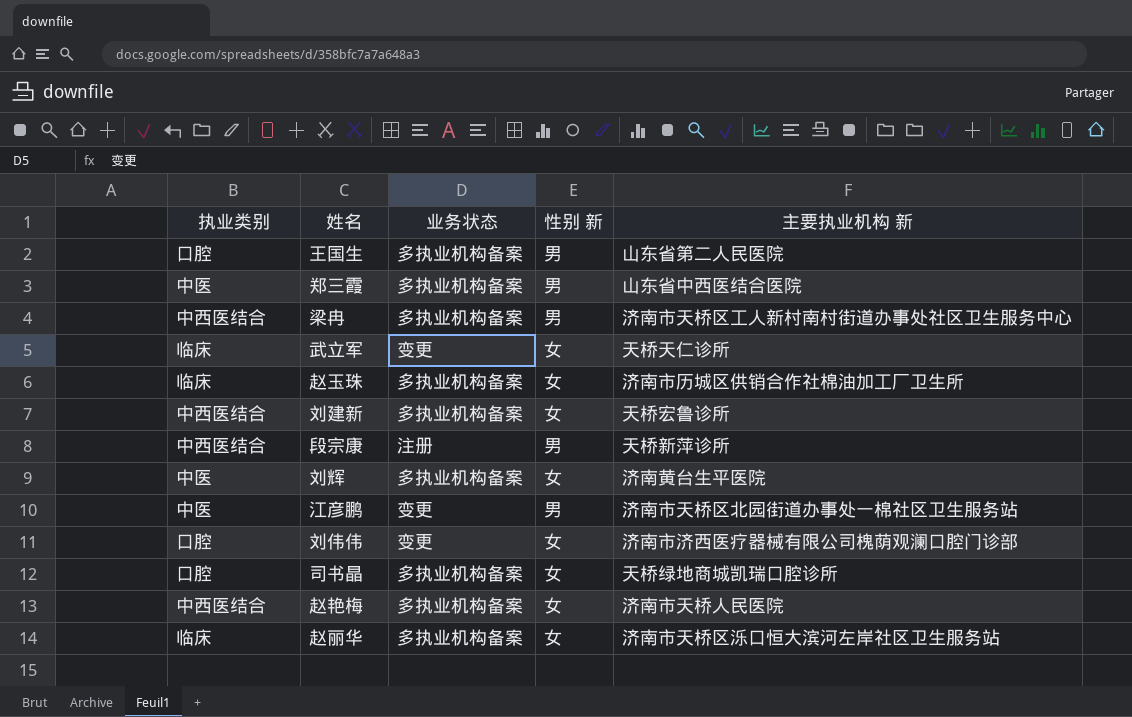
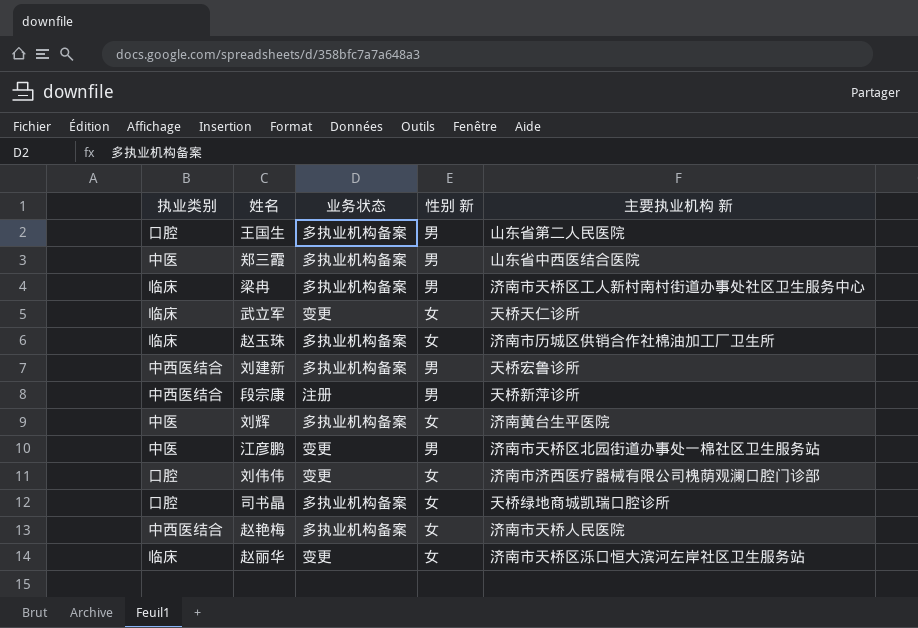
梁冉 | 执业类别: 中西医结合 -> 临床
刘建新 | 性别 新: 女 -> 男
赵丽华 | 业务状态: 多执业机构备案 -> 变更

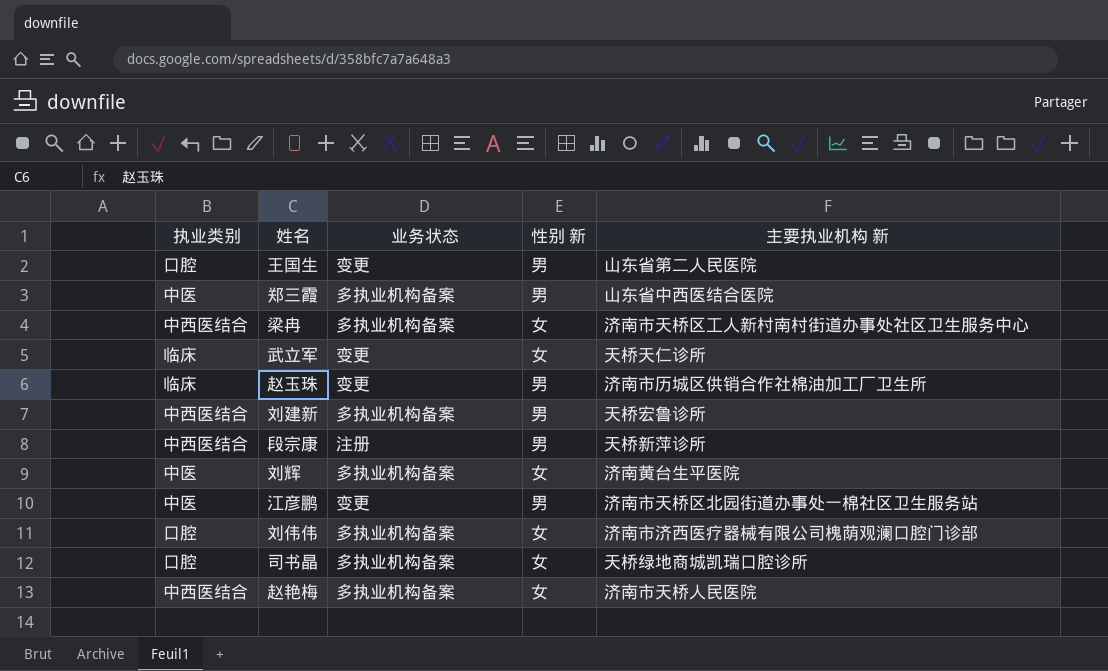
row 赵丽华: 临床 | 变更 | 女 | 济南市天桥区泺口恒大滨河左岸社区卫生服务站 -> none
王国生 | 业务状态: 多执业机构备案 -> 变更
梁冉 | 执业类别: 临床 -> 中西医结合
梁冉 | 性别 新: 男 -> 女
赵玉珠 | 业务状态: 多执业机构备案 -> 变更
赵玉珠 | 性别 新: 女 -> 男
刘伟伟 | 业务状态: 变更 -> 多执业机构备案

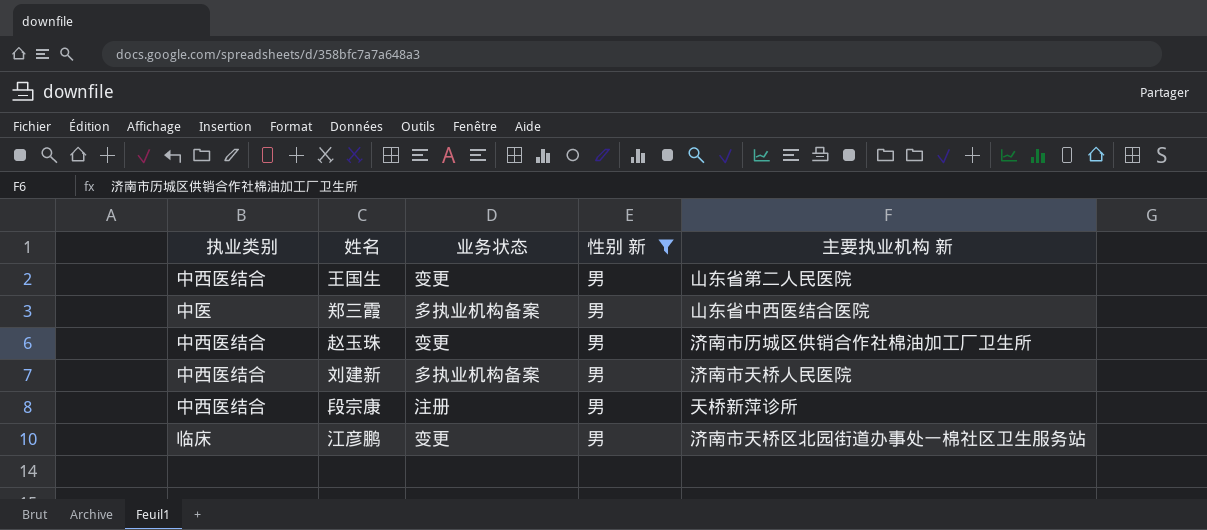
filter: none -> 性别 新 = 男
王国生 | 执业类别: 口腔 -> 中西医结合
赵玉珠 | 执业类别: 临床 -> 中西医结合
刘建新 | 主要执业机构 新: 天桥宏鲁诊所 -> 济南市天桥人民医院
江彦鹏 | 执业类别: 中医 -> 临床

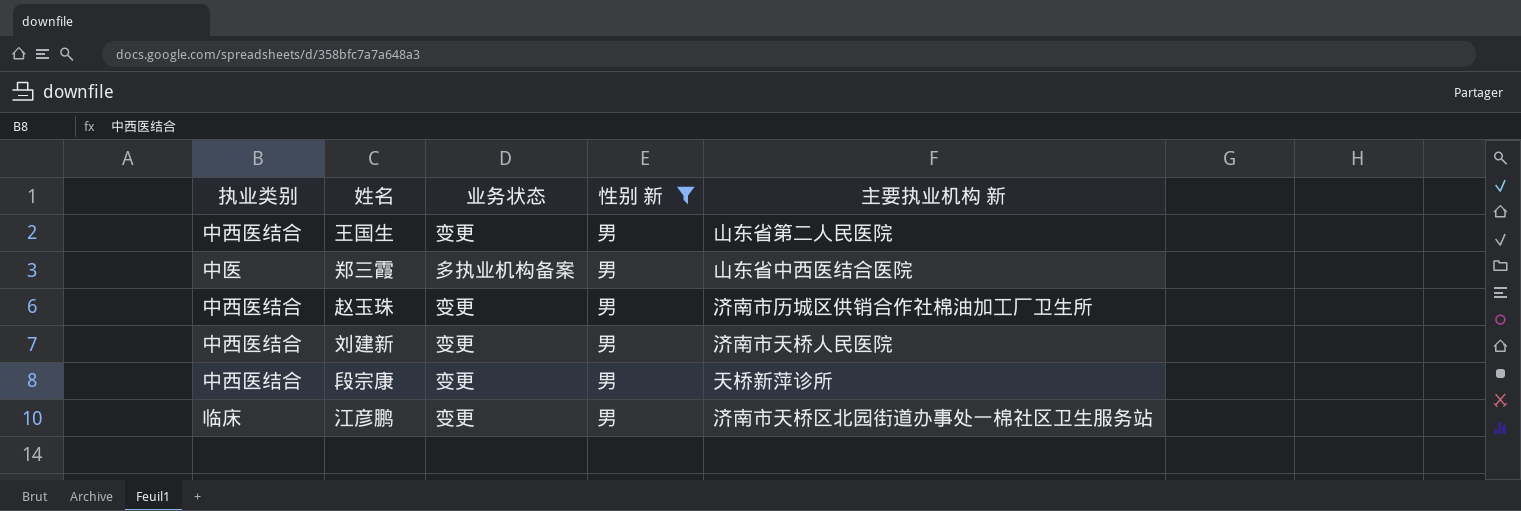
刘建新 | 业务状态: 多执业机构备案 -> 变更
段宗康 | 业务状态: 注册 -> 变更

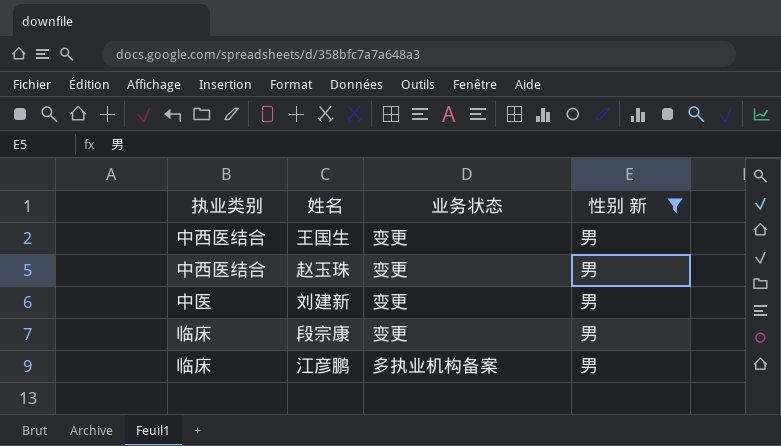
column 主要执业机构 新 | position: 5 -> none
row 郑三霞: 中医 | 多执业机构备案 | 男 | 山东省中西医结合医院 -> none
刘建新 | 执业类别: 中西医结合 -> 中医
段宗康 | 执业类别: 中西医结合 -> 临床
江彦鹏 | 业务状态: 变更 -> 多执业机构备案

